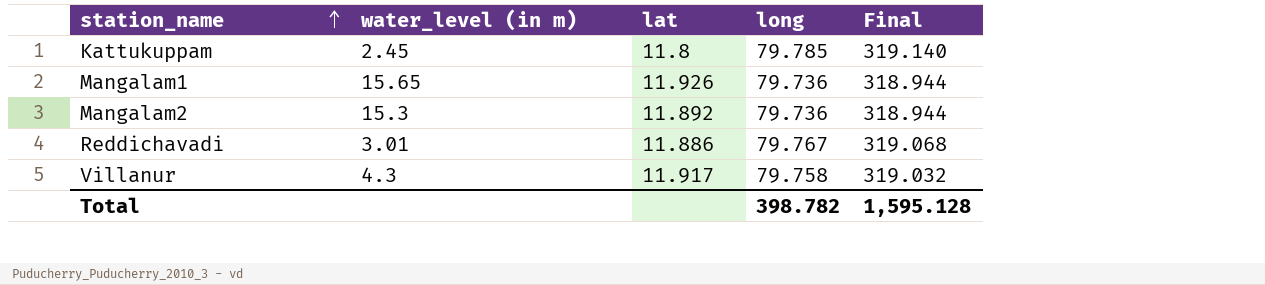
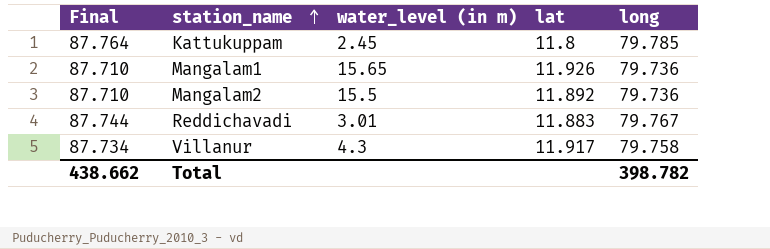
column Final | formula: [long] * 4 -> [long] * 1.1
column Final | position: 5 -> 1
Mangalam2 | water_level (in m): 15.3 -> 15.5
Reddichavadi | lat: 11.886 -> 11.883
Total | Final: 1,595.128 -> 438.662

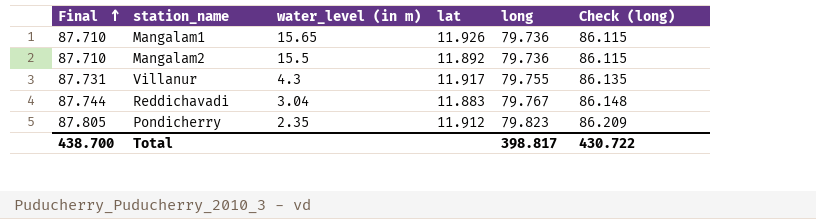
row order: station_name ascending -> Final ascending
column Check (long) | formula: none -> [long] * 1.08
row Kattukuppam: 87.764 | 2.45 | 11.8 | 79.785 -> none
Villanur | Final: 87.734 -> 87.731
Villanur | long: 79.758 -> 79.755
Reddichavadi | water_level (in m): 3.01 -> 3.04
row Pondicherry: none -> 87.805 | 2.35 | 11.912 | 79.823 | 86.209
Total | Final: 438.662 -> 438.700
Total | long: 398.782 -> 398.817

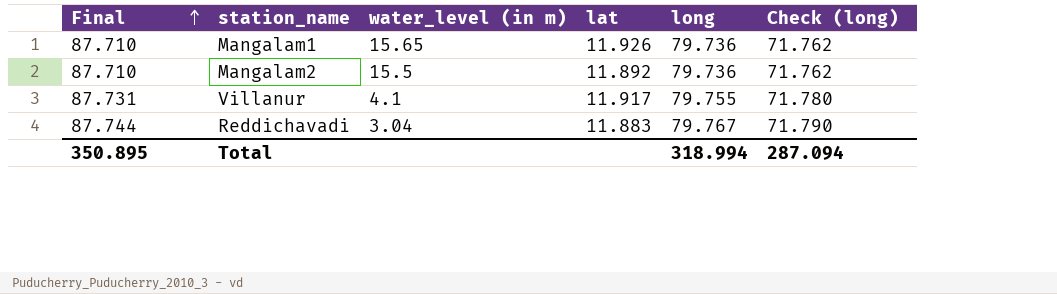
column Check (long) | formula: [long] * 1.08 -> [long] * 0.9
row Pondicherry: 87.805 | 2.35 | 11.912 | 79.823 | 86.209 -> none
Villanur | water_level (in m): 4.3 -> 4.1
Total | Final: 438.700 -> 350.895
Total | long: 398.817 -> 318.994
Total | Check (long): 430.722 -> 287.094

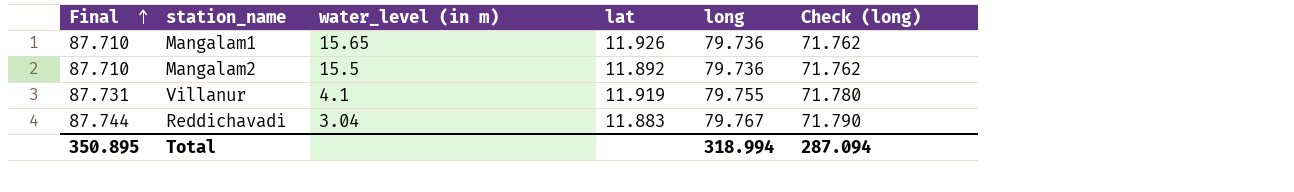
Villanur | lat: 11.917 -> 11.919

